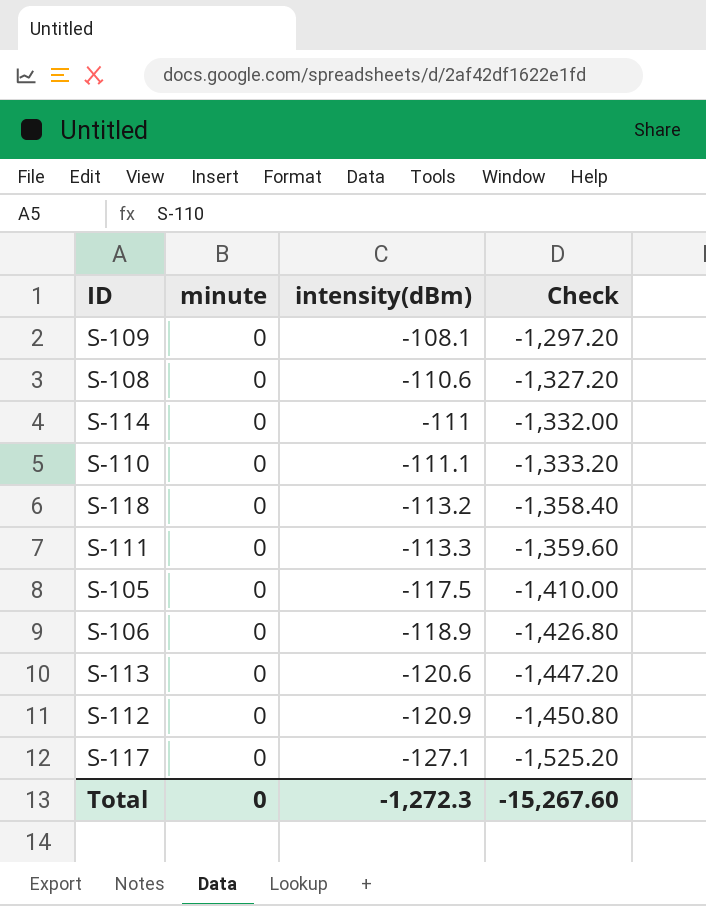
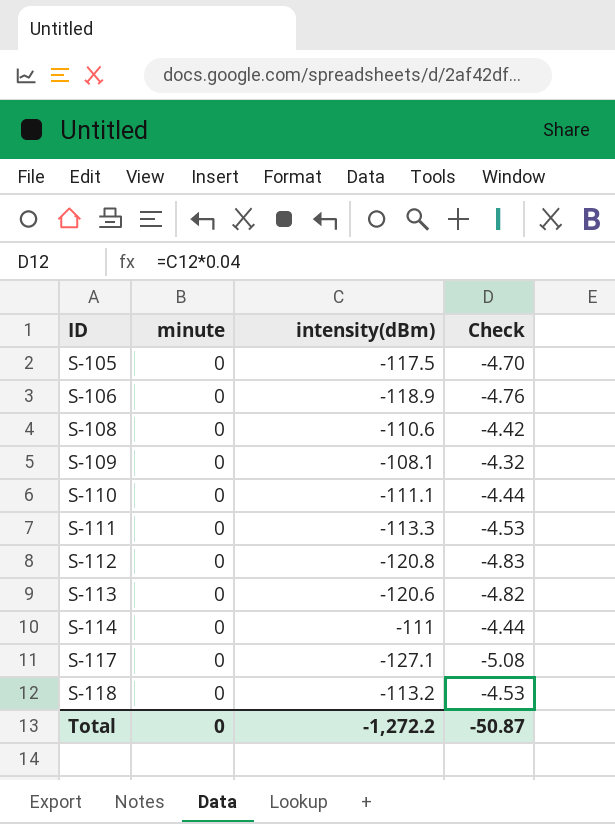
row order: intensity(dBm) descending -> ID ascending
column Check | formula: [intensity(dBm)] * 12 -> [intensity(dBm)] * 0.04
S-112 | intensity(dBm): -120.9 -> -120.8
Total | intensity(dBm): -1,272.3 -> -1,272.2
Total | Check: -15,267.60 -> -50.87

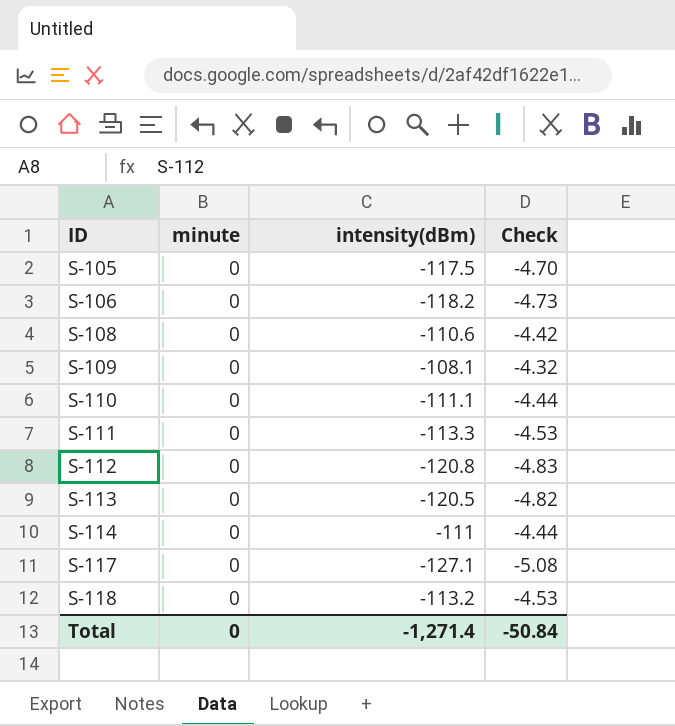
S-106 | intensity(dBm): -118.9 -> -118.2
S-106 | Check: -4.76 -> -4.73
S-113 | intensity(dBm): -120.6 -> -120.5
Total | intensity(dBm): -1,272.2 -> -1,271.4
Total | Check: -50.87 -> -50.84

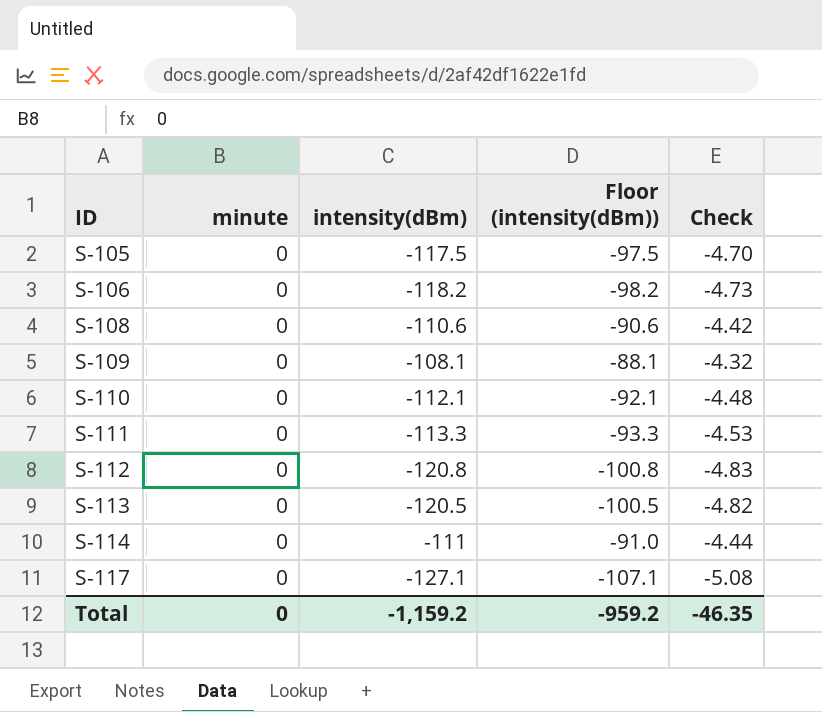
column Floor (intensity(dBm)) | formula: none -> [intensity(dBm)] + 20
row S-118: 0 | -113.2 | -4.53 -> none
S-110 | intensity(dBm): -111.1 -> -112.1
S-110 | Check: -4.44 -> -4.48
Total | intensity(dBm): -1,271.4 -> -1,159.2
Total | Check: -50.84 -> -46.35

